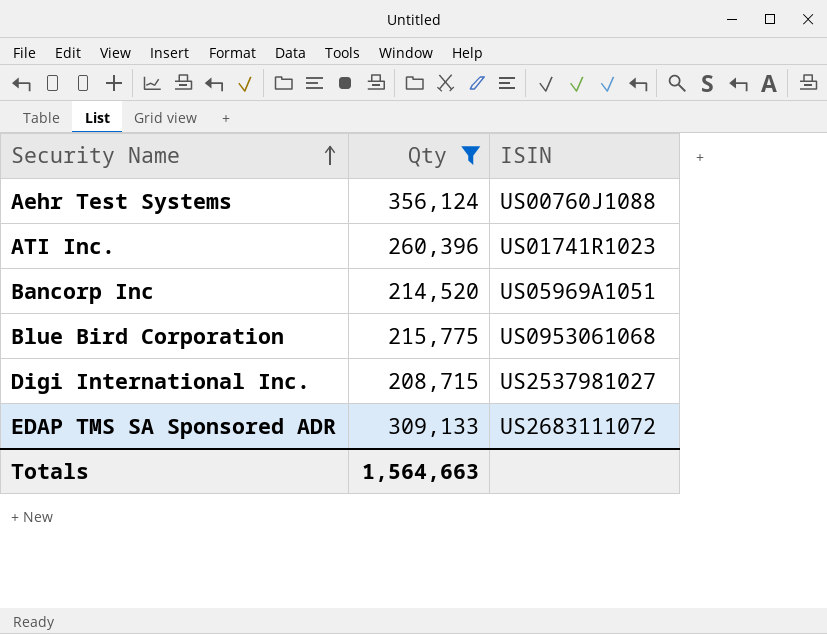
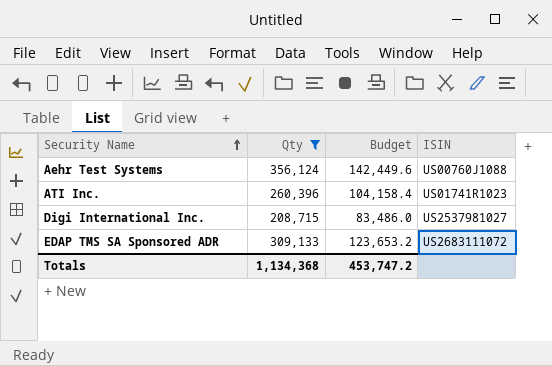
column Budget | formula: none -> [Qty] * 0.4
row Bancorp Inc: 214,520 | US05969A1051 -> none
row Blue Bird Corporation: 215,775 | US0953061068 -> none
Totals | Qty: 1,564,663 -> 1,134,368

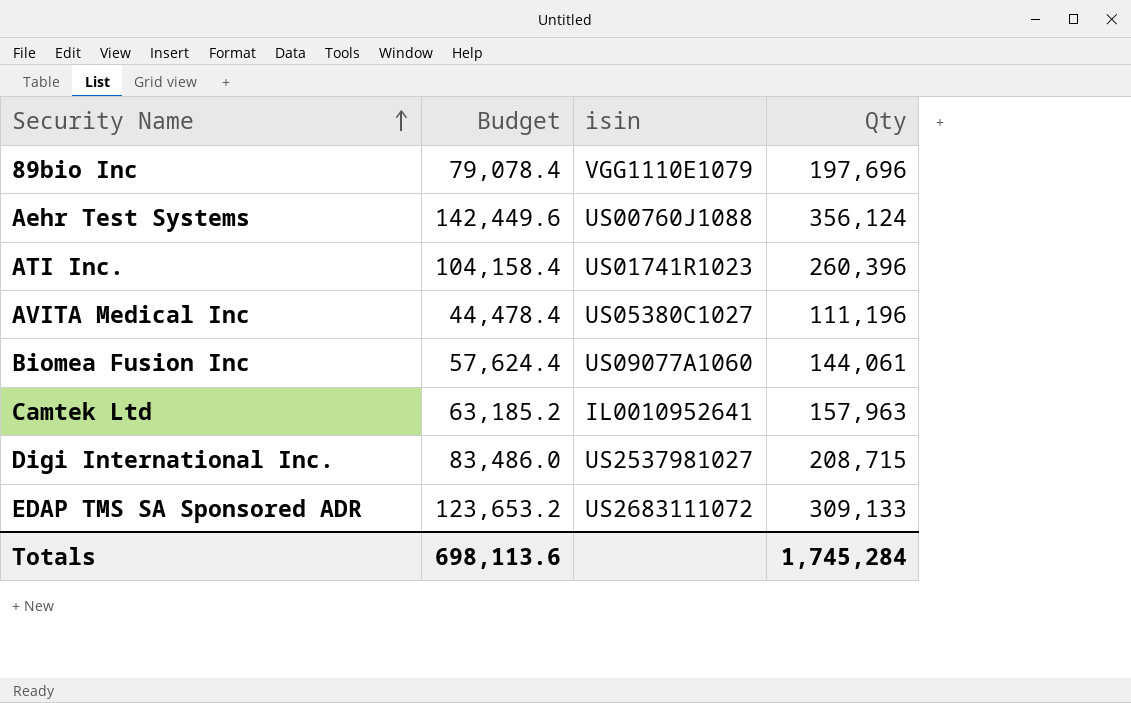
filter: Qty >= 208,715 -> none
column name: ISIN -> isin
column Qty | position: 2 -> 4
Totals | Budget: 453,747.2 -> 698,113.6
Totals | Qty: 1,134,368 -> 1,745,284

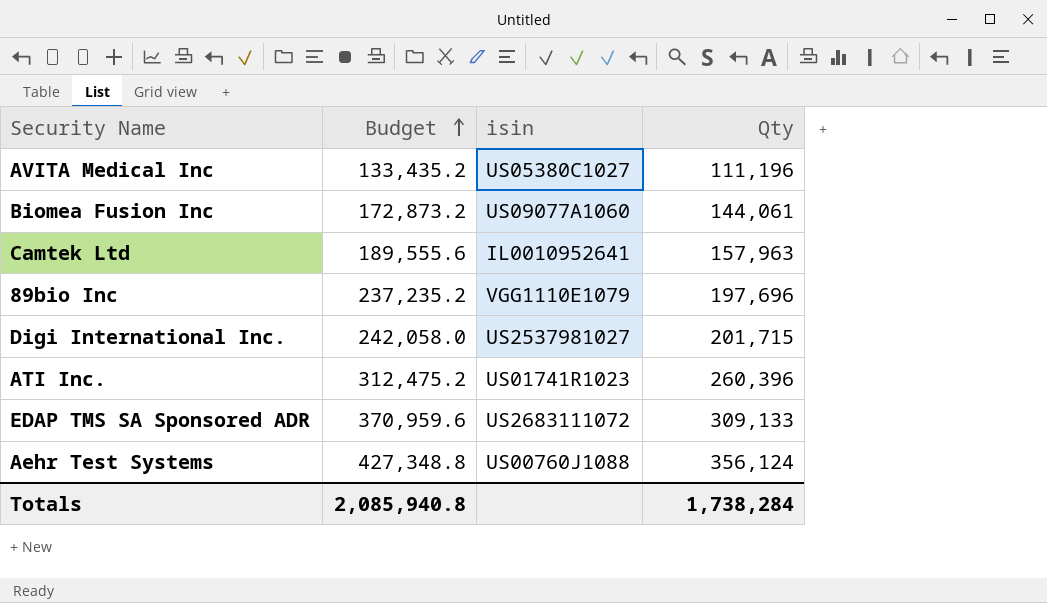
row order: Security Name ascending -> Budget ascending
column Budget | formula: [Qty] * 0.4 -> [Qty] * 1.2
Digi International Inc. | Qty: 208,715 -> 201,715
Totals | Budget: 698,113.6 -> 2,085,940.8
Totals | Qty: 1,745,284 -> 1,738,284

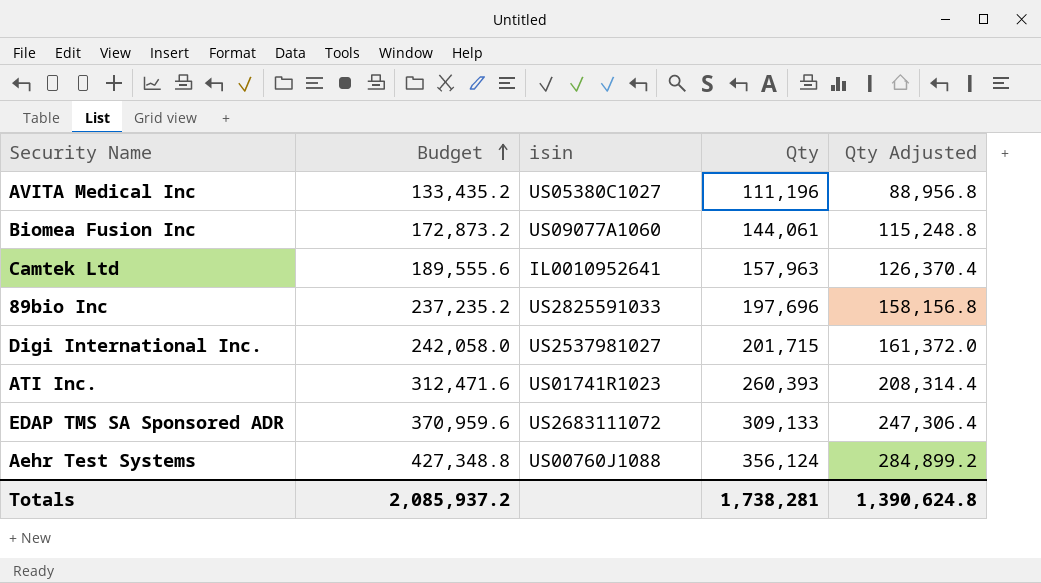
column Qty Adjusted | formula: none -> [Qty] * 0.8
89bio Inc | isin: VGG1110E1079 -> US2825591033
ATI Inc. | Budget: 312,475.2 -> 312,471.6
ATI Inc. | Qty: 260,396 -> 260,393
Totals | Budget: 2,085,940.8 -> 2,085,937.2
Totals | Qty: 1,738,284 -> 1,738,281

